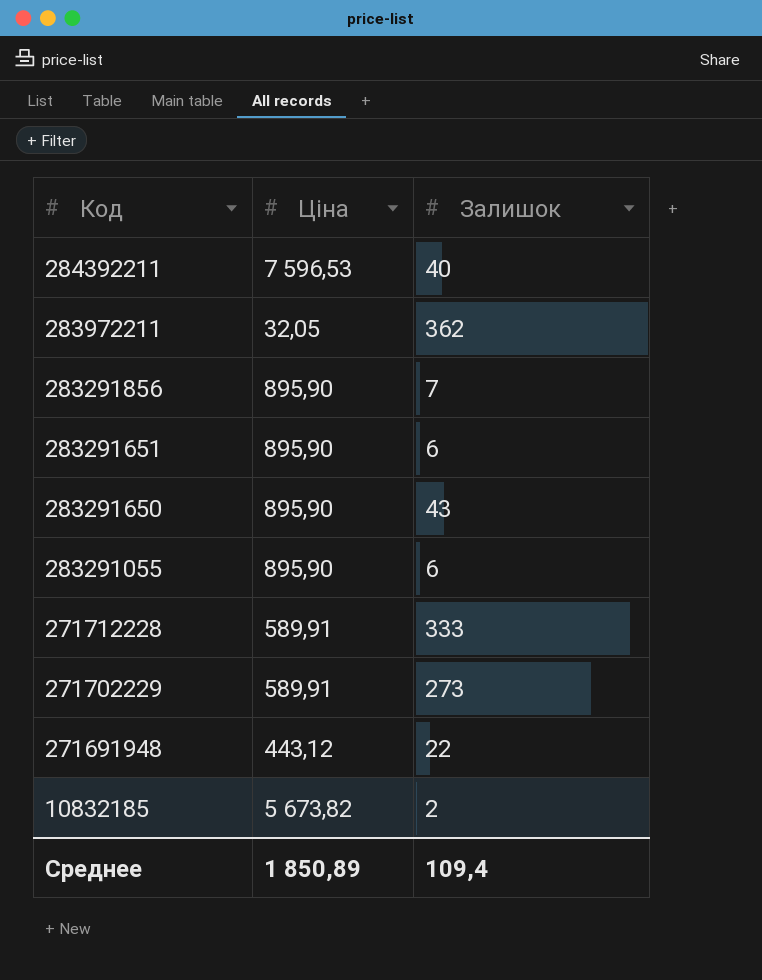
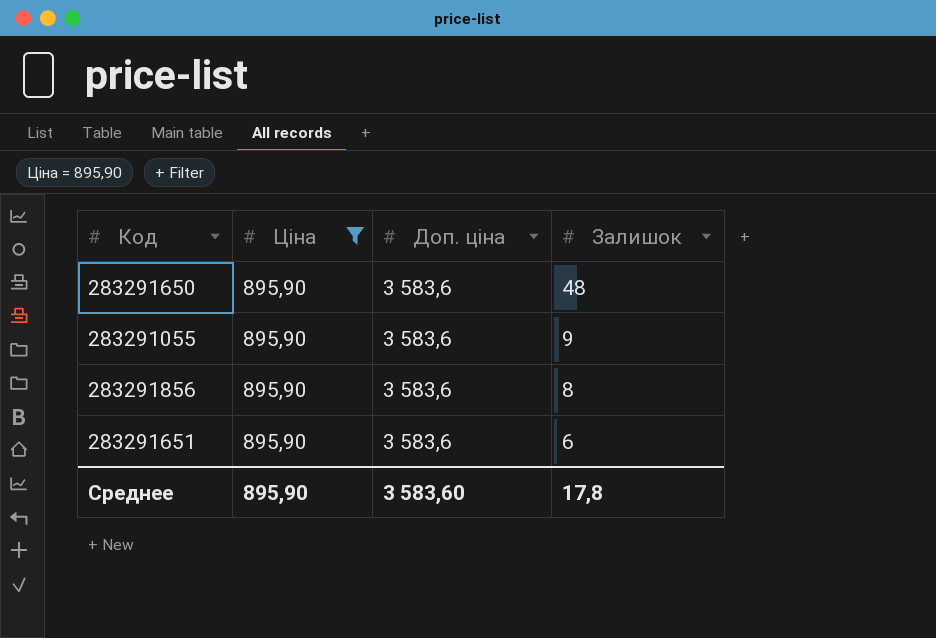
filter: none -> Ціна = 895,90
row order: Код descending -> Залишок descending
column Доп. ціна | position: none -> 3
283291650 | Залишок: 43 -> 48
283291055 | Залишок: 6 -> 9
283291856 | Залишок: 7 -> 8
Среднее | Ціна: 1 850,89 -> 895,90
Среднее | Залишок: 109,4 -> 17,8

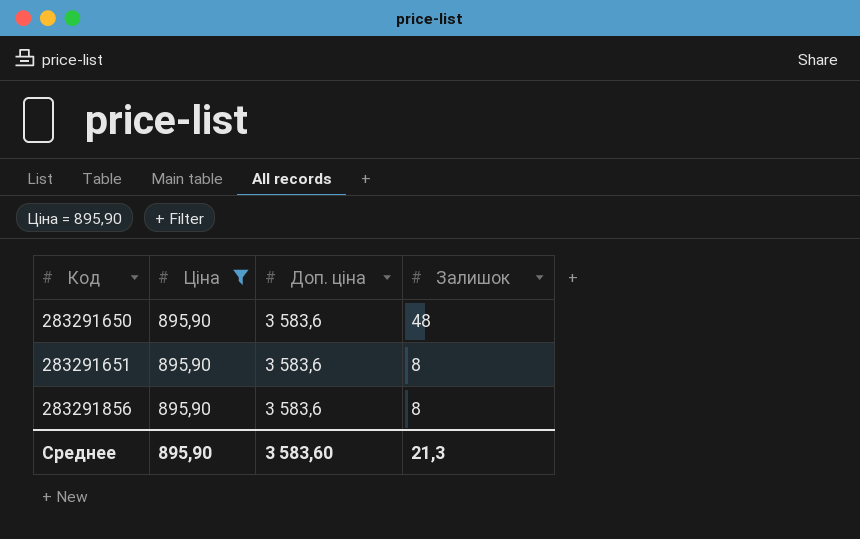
row order: Залишок descending -> Код ascending
row 283291055: 895,90 | 3 583,6 | 9 -> none
283291651 | Залишок: 6 -> 8
Среднее | Залишок: 17,8 -> 21,3

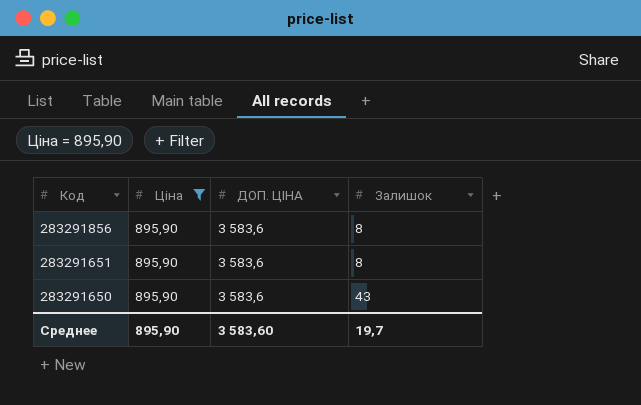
row order: Код ascending -> Код descending
column name: Доп. ціна -> ДОП. ЦІНА
283291650 | Залишок: 48 -> 43
Среднее | Залишок: 21,3 -> 19,7

